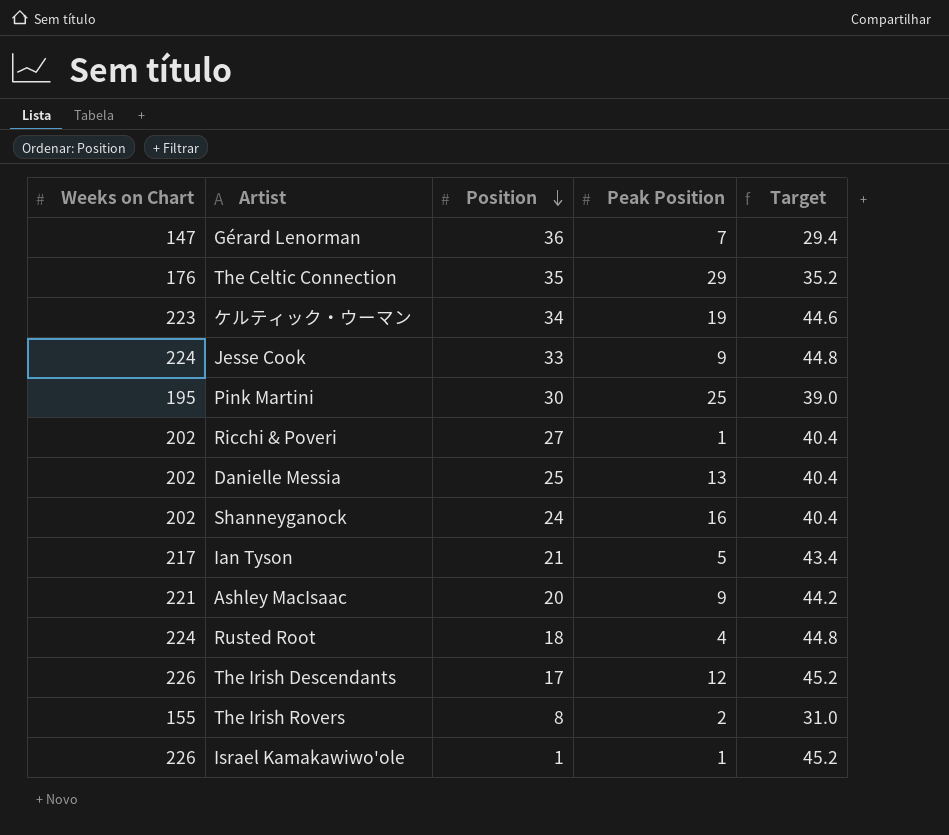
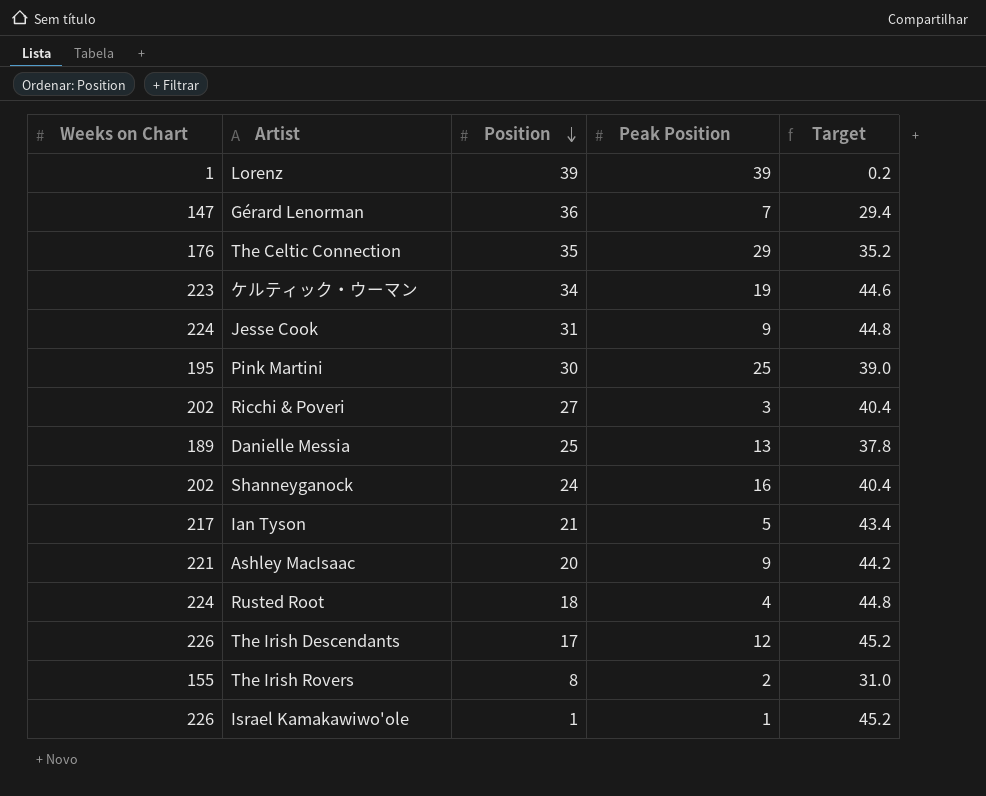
row Lorenz: none -> 1 | 39 | 39 | 0.2
Jesse Cook | Position: 33 -> 31
Ricchi & Poveri | Peak Position: 1 -> 3
Danielle Messia | Weeks on Chart: 202 -> 189
Danielle Messia | Target: 40.4 -> 37.8

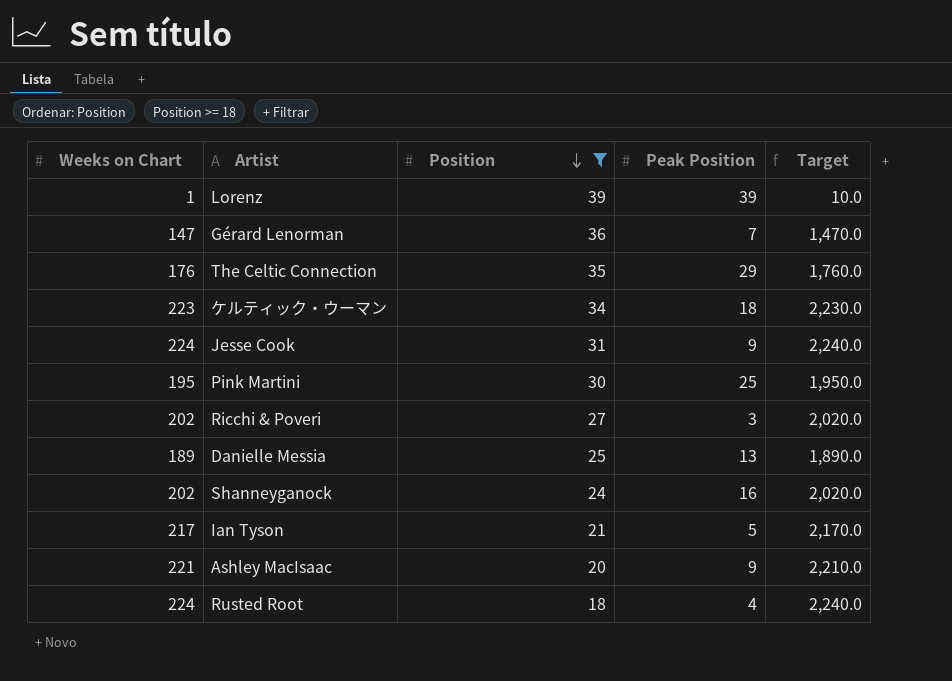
filter: none -> Position >= 18
column Target | formula: [Weeks on Chart] * 0.2 -> [Weeks on Chart] * 10
ケルティック・ウーマン | Peak Position: 19 -> 18

